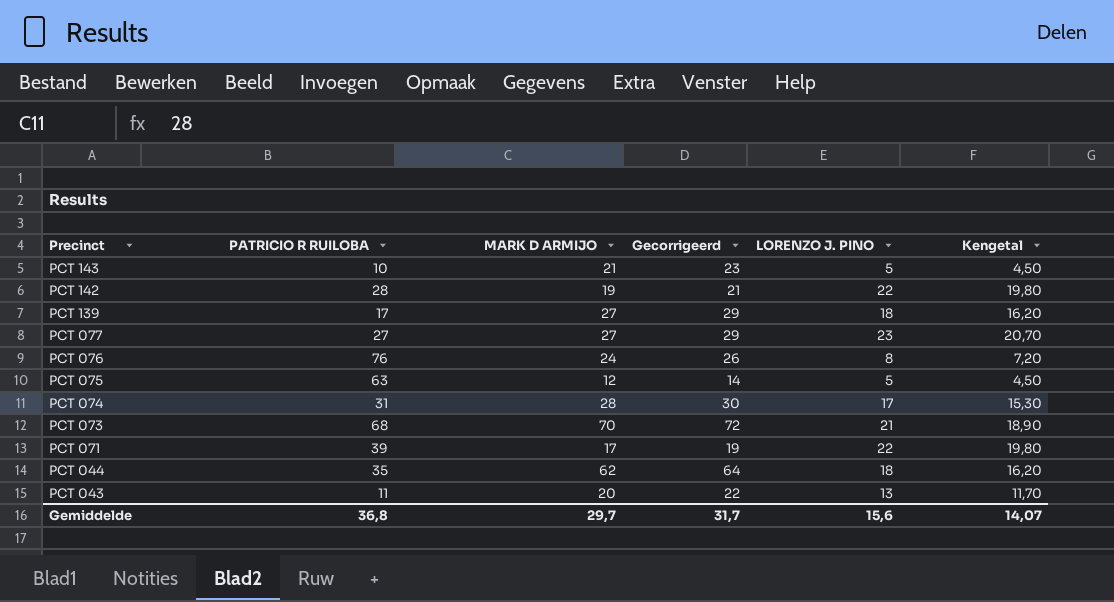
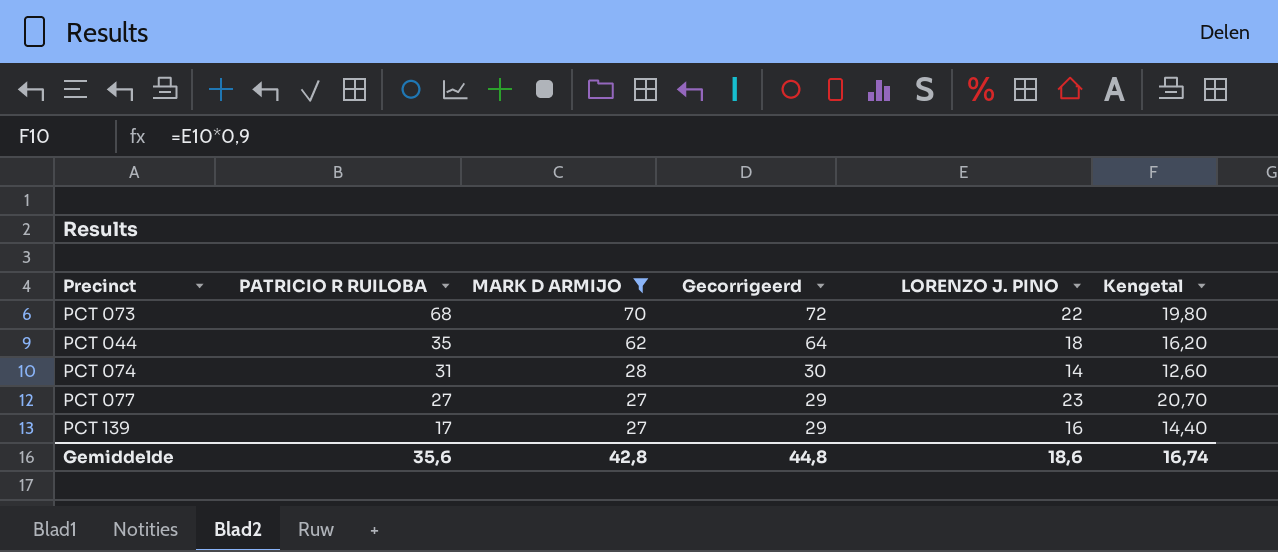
filter: none -> MARK D ARMIJO >= 27
row order: Precinct descending -> PATRICIO R RUILOBA descending
PCT 073 | LORENZO J. PINO: 21 -> 22
PCT 073 | Kengetal: 18,90 -> 19,80
PCT 074 | LORENZO J. PINO: 17 -> 14
PCT 074 | Kengetal: 15,30 -> 12,60
PCT 139 | LORENZO J. PINO: 18 -> 16
PCT 139 | Kengetal: 16,20 -> 14,40
Gemiddelde | PATRICIO R RUILOBA: 36,8 -> 35,6
Gemiddelde | MARK D ARMIJO: 29,7 -> 42,8
Gemiddelde | Gecorrigeerd: 31,7 -> 44,8
Gemiddelde | LORENZO J. PINO: 15,6 -> 18,6
Gemiddelde | Kengetal: 14,07 -> 16,74

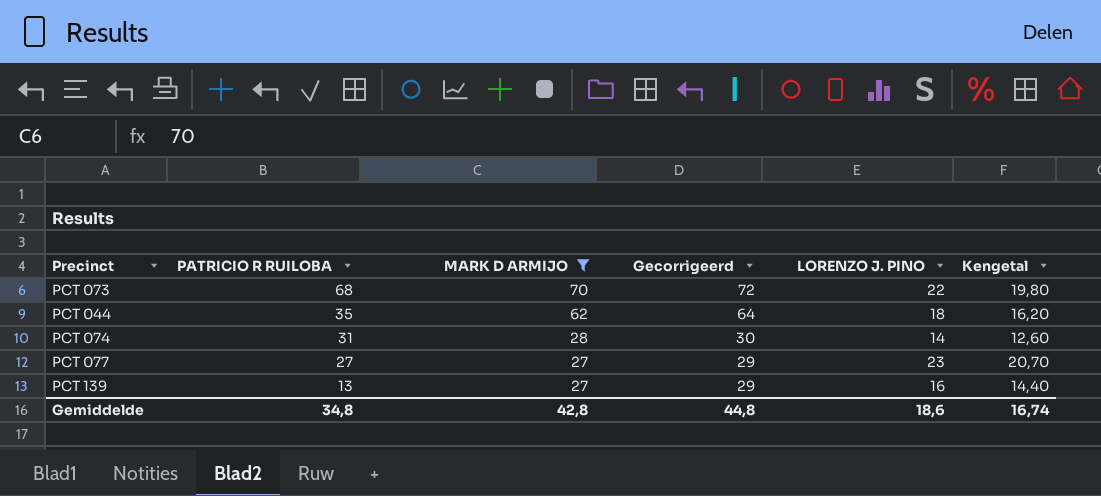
PCT 139 | PATRICIO R RUILOBA: 17 -> 13
Gemiddelde | PATRICIO R RUILOBA: 35,6 -> 34,8

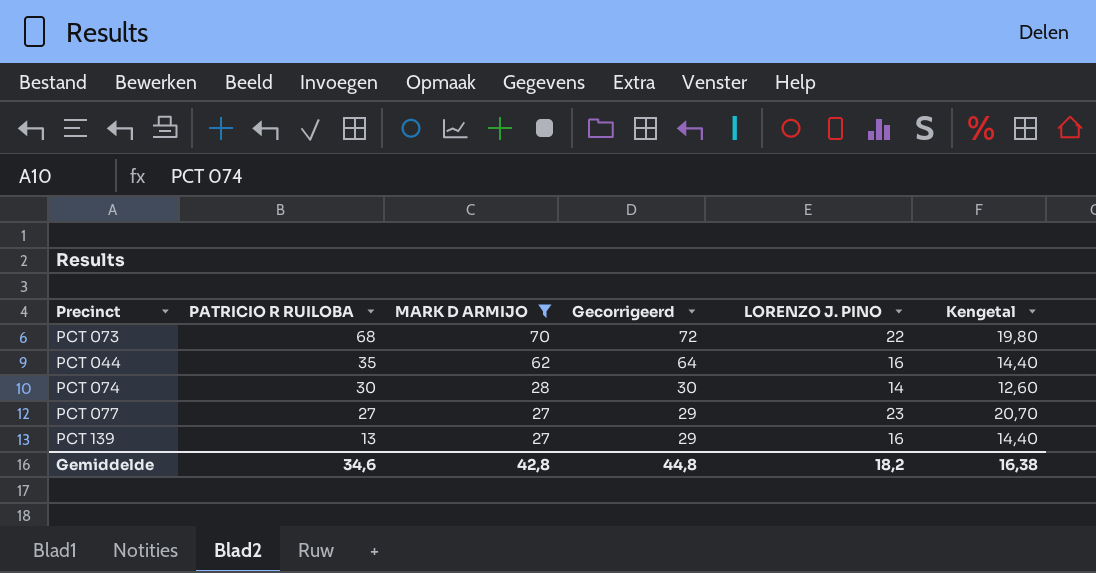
PCT 044 | LORENZO J. PINO: 18 -> 16
PCT 044 | Kengetal: 16,20 -> 14,40
PCT 074 | PATRICIO R RUILOBA: 31 -> 30
Gemiddelde | PATRICIO R RUILOBA: 34,8 -> 34,6
Gemiddelde | LORENZO J. PINO: 18,6 -> 18,2
Gemiddelde | Kengetal: 16,74 -> 16,38

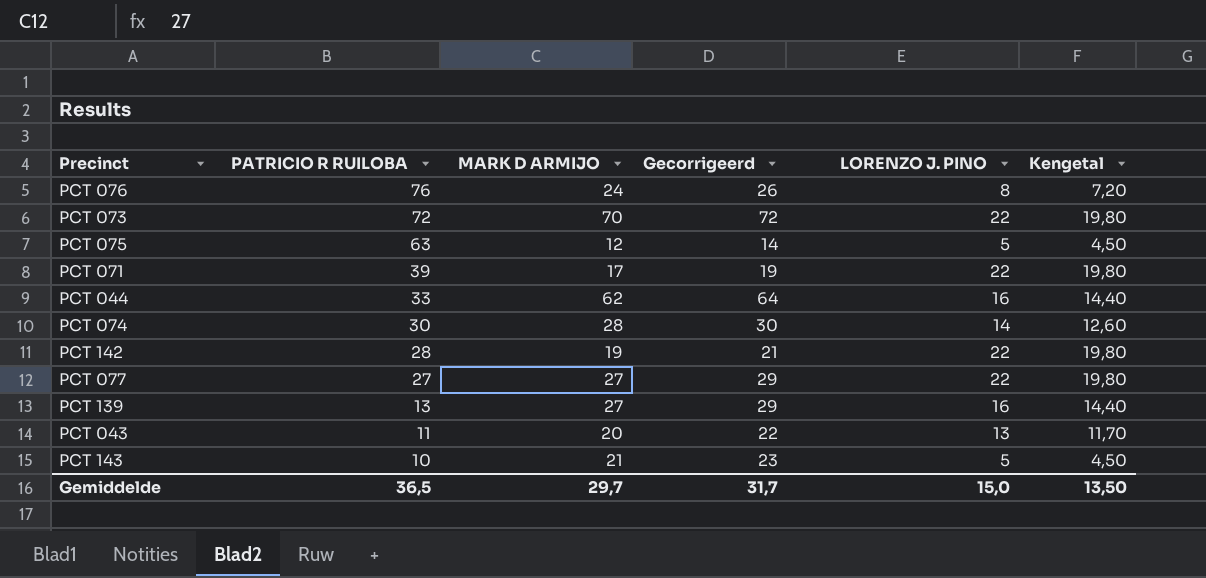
filter: MARK D ARMIJO >= 27 -> none
PCT 073 | PATRICIO R RUILOBA: 68 -> 72
PCT 044 | PATRICIO R RUILOBA: 35 -> 33
PCT 077 | LORENZO J. PINO: 23 -> 22
PCT 077 | Kengetal: 20,70 -> 19,80
Gemiddelde | PATRICIO R RUILOBA: 34,6 -> 36,5
Gemiddelde | MARK D ARMIJO: 42,8 -> 29,7
Gemiddelde | Gecorrigeerd: 44,8 -> 31,7
Gemiddelde | LORENZO J. PINO: 18,2 -> 15,0
Gemiddelde | Kengetal: 16,38 -> 13,50

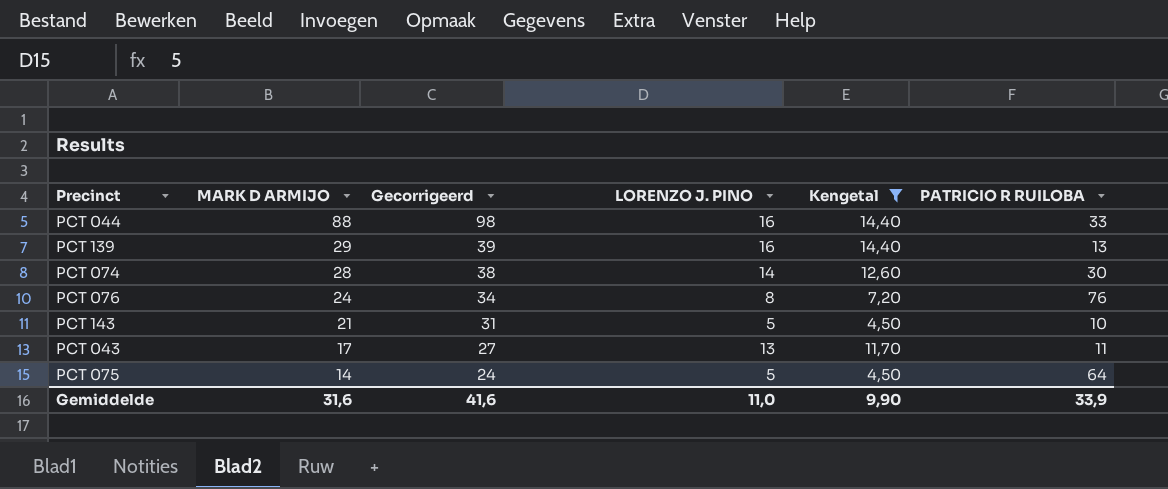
filter: none -> Kengetal != 19,80
row order: PATRICIO R RUILOBA descending -> MARK D ARMIJO descending
column Gecorrigeerd | formula: [MARK D ARMIJO] + 2 -> [MARK D ARMIJO] + 10
column PATRICIO R RUILOBA | position: 2 -> 6
PCT 044 | MARK D ARMIJO: 62 -> 88
PCT 139 | MARK D ARMIJO: 27 -> 29
PCT 043 | MARK D ARMIJO: 20 -> 17
PCT 075 | MARK D ARMIJO: 12 -> 14
PCT 075 | PATRICIO R RUILOBA: 63 -> 64
Gemiddelde | MARK D ARMIJO: 29,7 -> 31,6
Gemiddelde | Gecorrigeerd: 31,7 -> 41,6
Gemiddelde | LORENZO J. PINO: 15,0 -> 11,0
Gemiddelde | Kengetal: 13,50 -> 9,90
Gemiddelde | PATRICIO R RUILOBA: 36,5 -> 33,9

